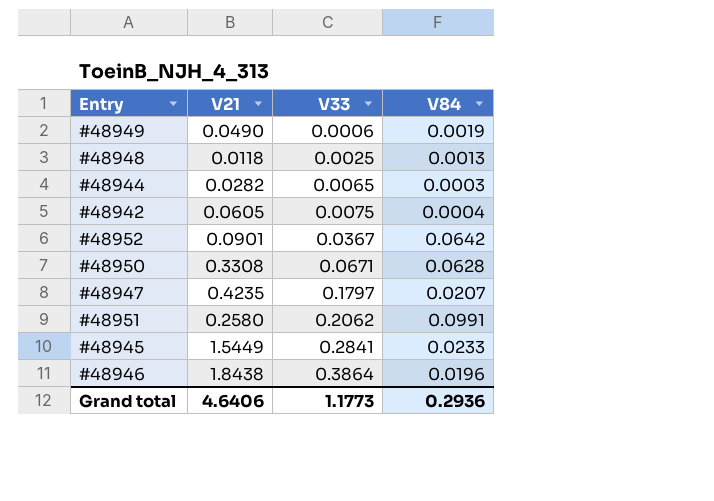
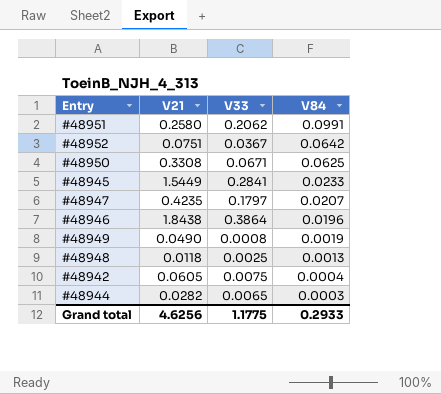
row order: V33 ascending -> V84 descending
#48952 | V21: 0.0901 -> 0.0751
#48950 | V84: 0.0628 -> 0.0625
#48949 | V33: 0.0006 -> 0.0008
Grand total | V21: 4.6406 -> 4.6256
Grand total | V33: 1.1773 -> 1.1775
Grand total | V84: 0.2936 -> 0.2933

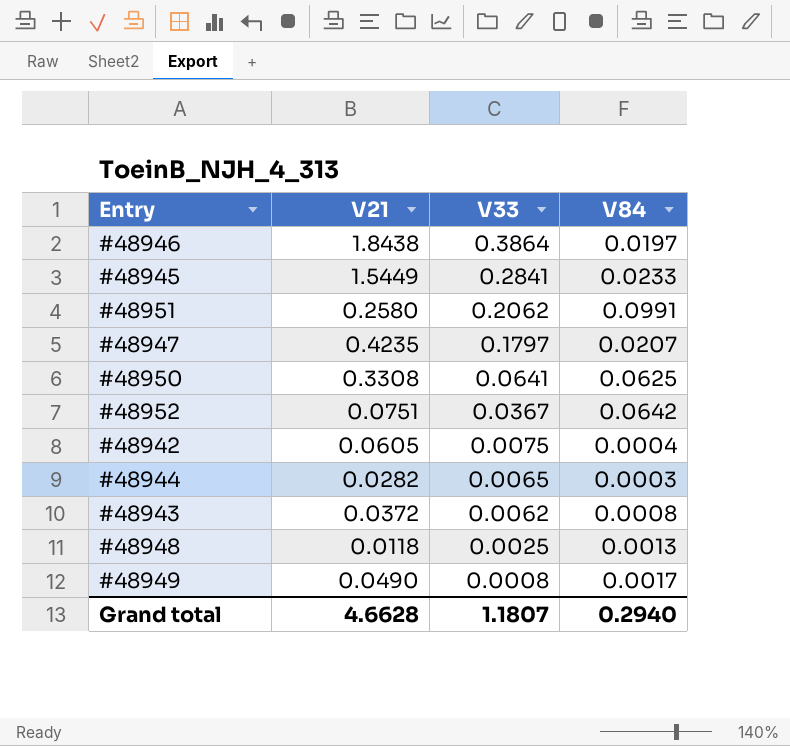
row order: V84 descending -> V33 descending
#48946 | V84: 0.0196 -> 0.0197
#48950 | V33: 0.0671 -> 0.0641
row #48943: none -> 0.0372 | 0.0062 | 0.0008
#48949 | V84: 0.0019 -> 0.0017
Grand total | V21: 4.6256 -> 4.6628
Grand total | V33: 1.1775 -> 1.1807
Grand total | V84: 0.2933 -> 0.2940

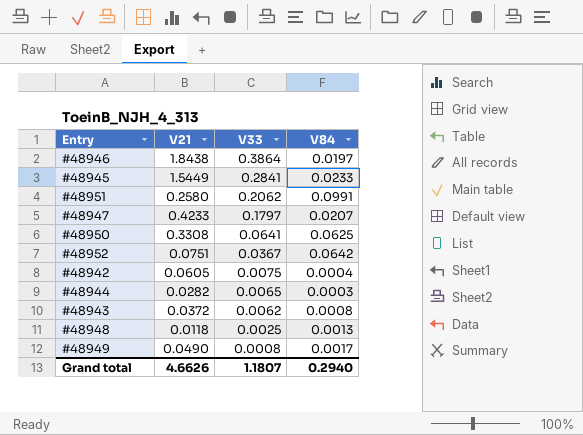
#48947 | V21: 0.4235 -> 0.4233
Grand total | V21: 4.6628 -> 4.6626

